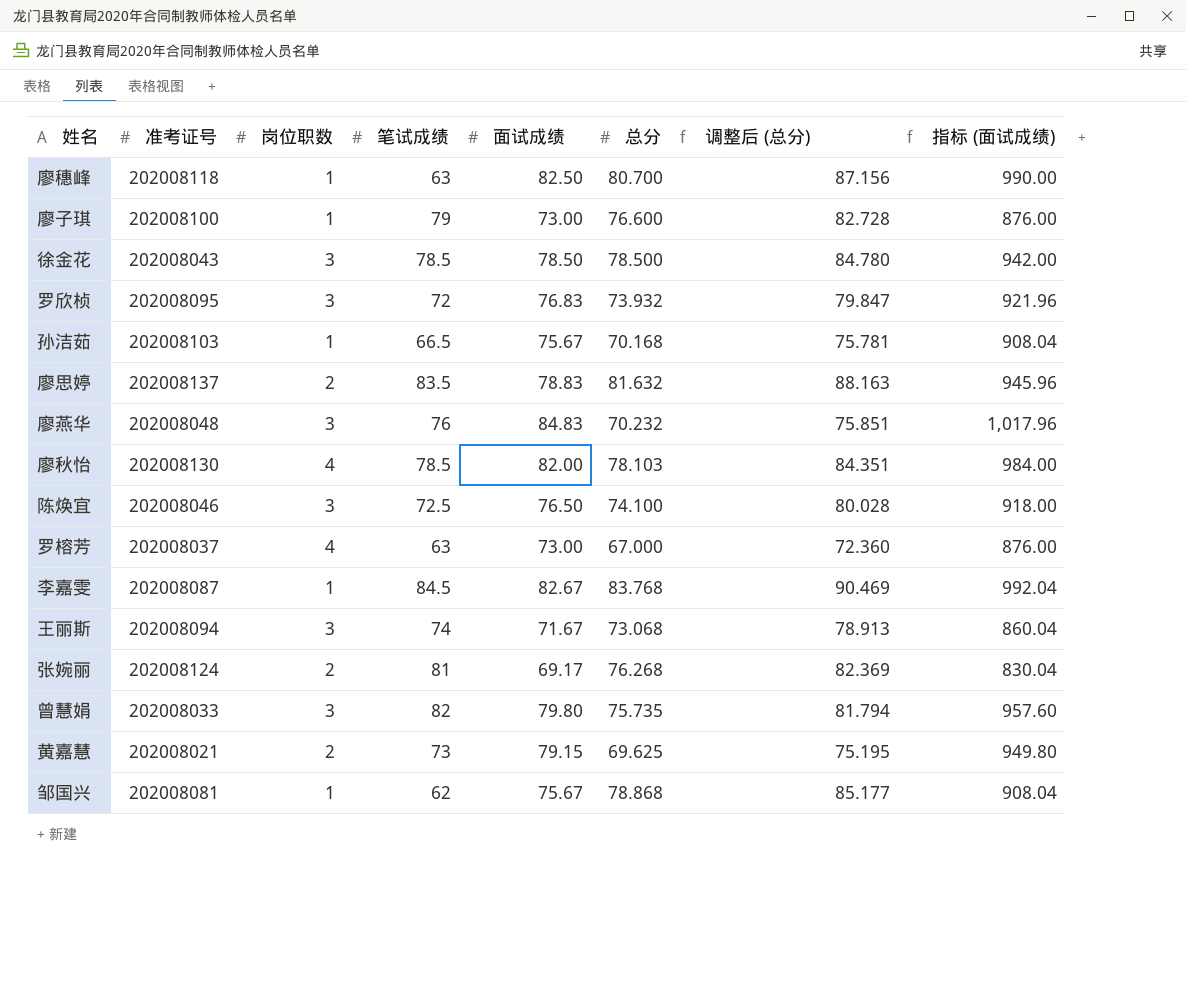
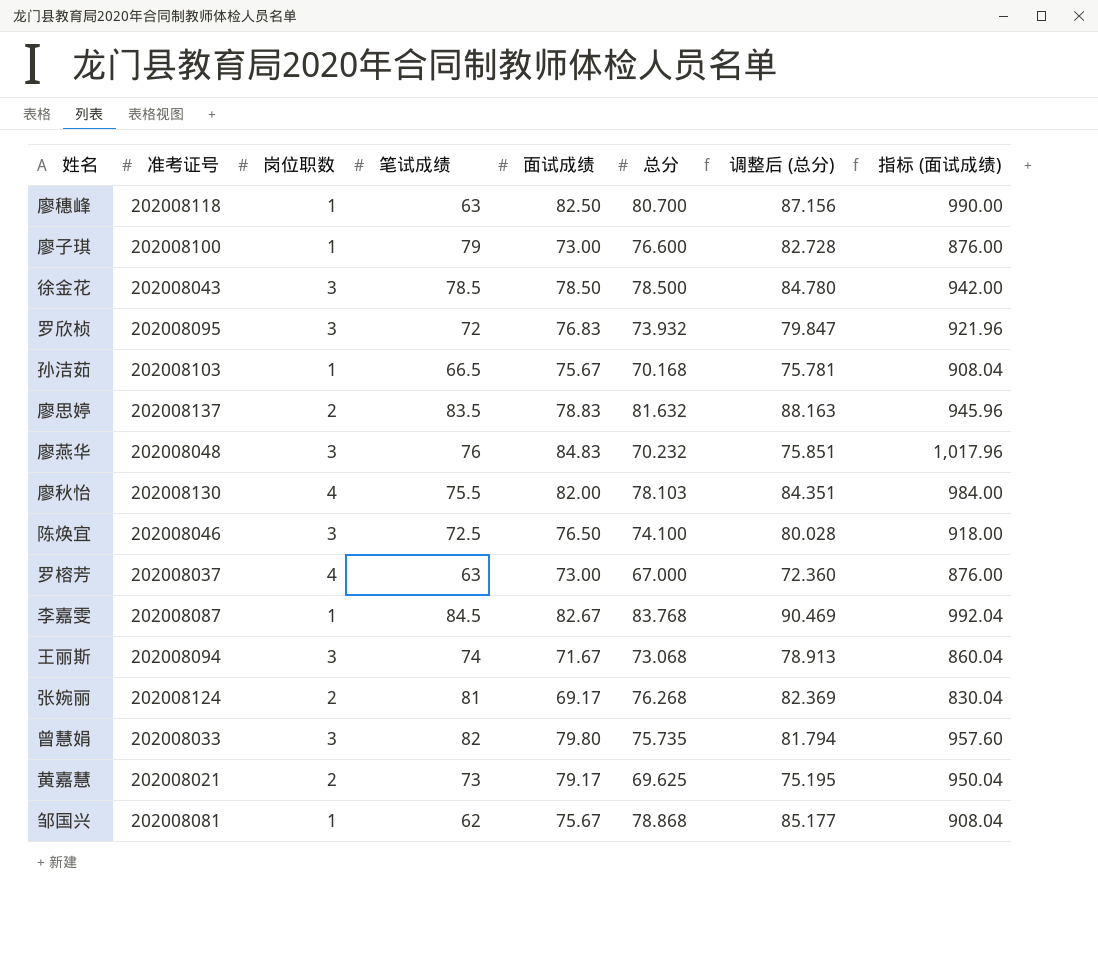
廖秋怡 | 笔试成绩: 78.5 -> 75.5
黄嘉慧 | 面试成绩: 79.15 -> 79.17
黄嘉慧 | 指标 (面试成绩): 949.80 -> 950.04

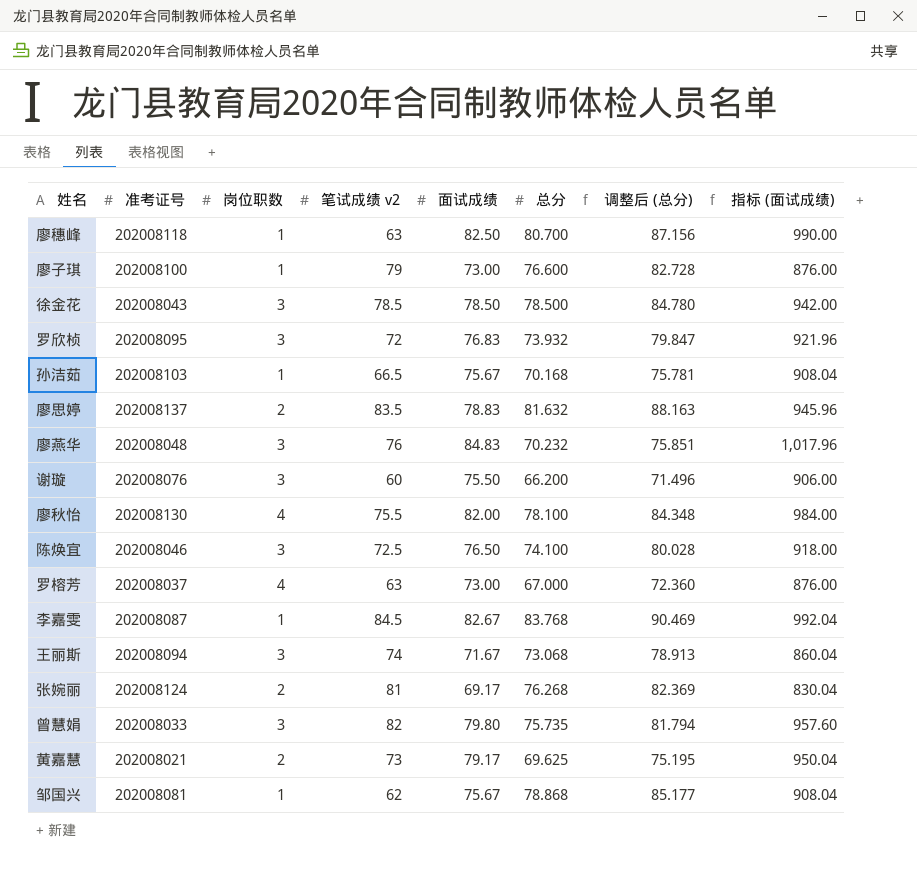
column name: 笔试成绩 -> 笔试成绩 v2
row 谢璇: none -> 202008076 | 3 | 60 | 75.50 | 66.200 | 71.496 | 906.00
廖秋怡 | 总分: 78.103 -> 78.100
廖秋怡 | 调整后 (总分): 84.351 -> 84.348

